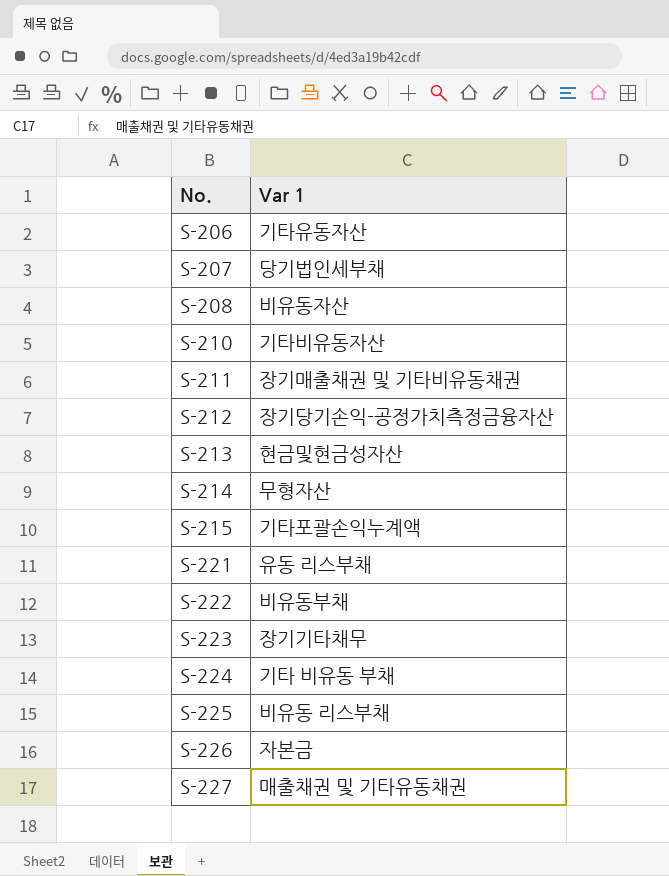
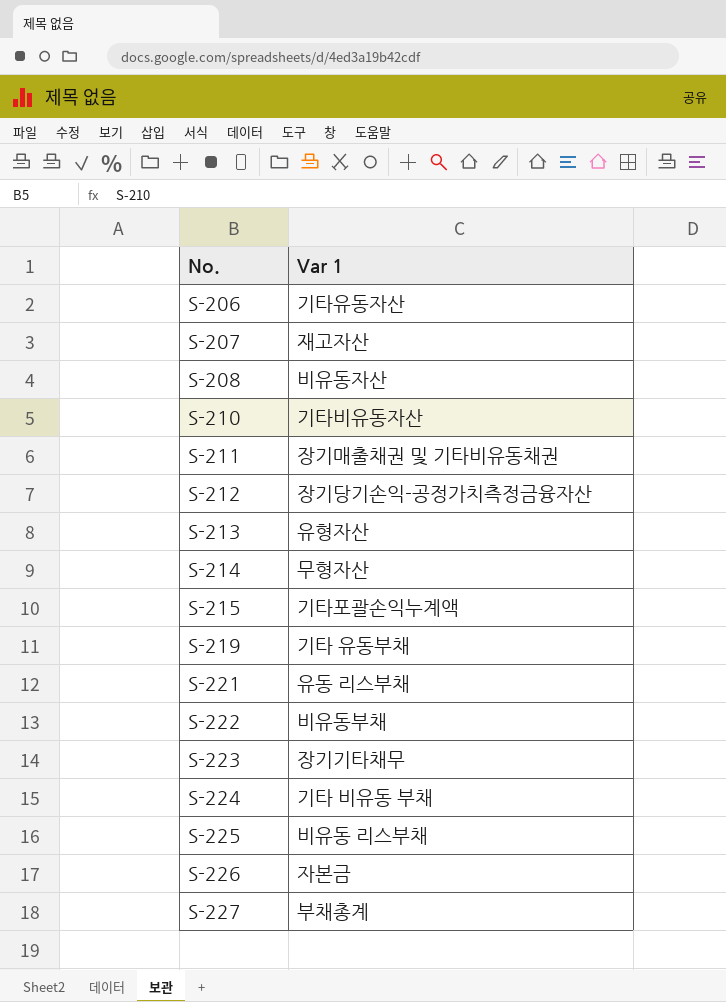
S-207 | Var 1: 당기법인세부채 -> 재고자산
S-213 | Var 1: 현금및현금성자산 -> 유형자산
row S-219: none -> 기타 유동부채
S-227 | Var 1: 매출채권 및 기타유동채권 -> 부채총계

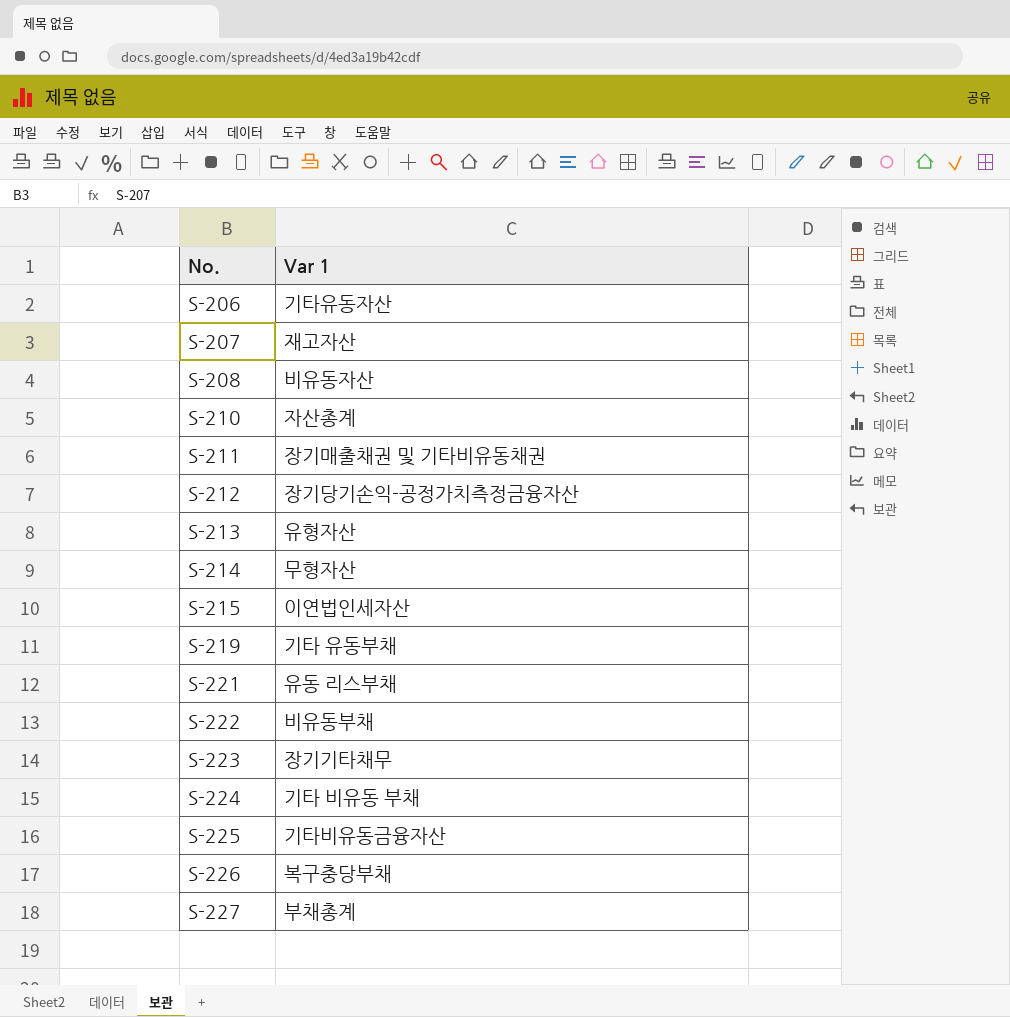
S-210 | Var 1: 기타비유동자산 -> 자산총계
S-215 | Var 1: 기타포괄손익누계액 -> 이연법인세자산
S-225 | Var 1: 비유동 리스부채 -> 기타비유동금융자산
S-226 | Var 1: 자본금 -> 복구충당부채

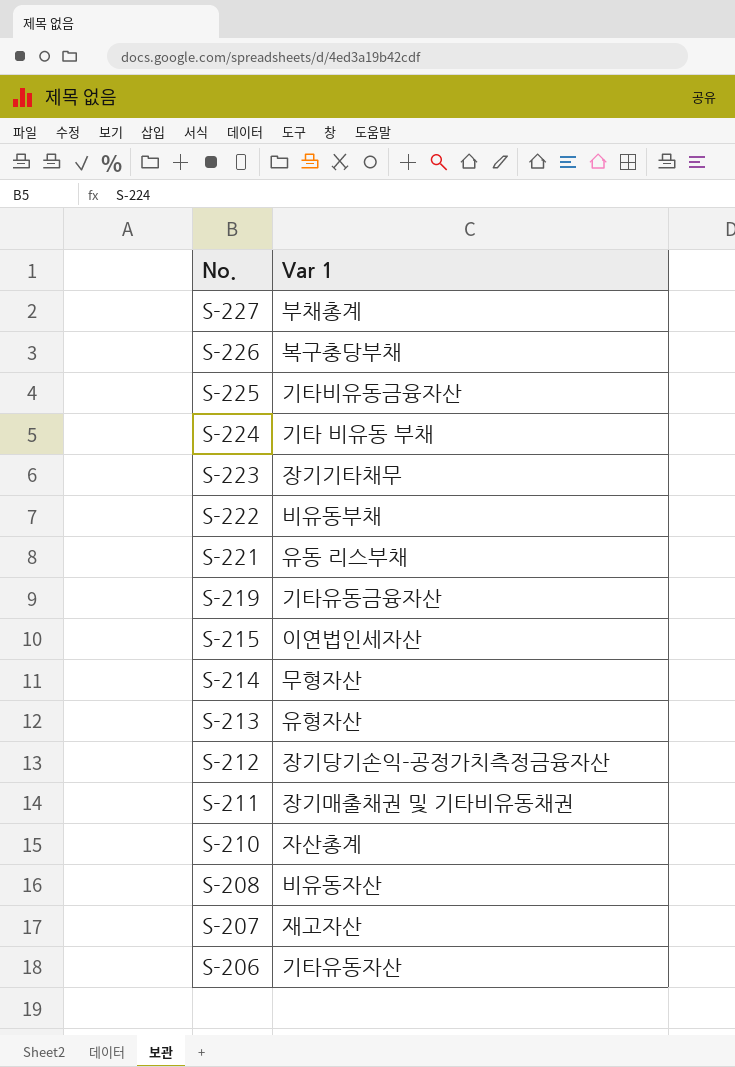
row order: No. ascending -> No. descending
S-219 | Var 1: 기타 유동부채 -> 기타유동금융자산

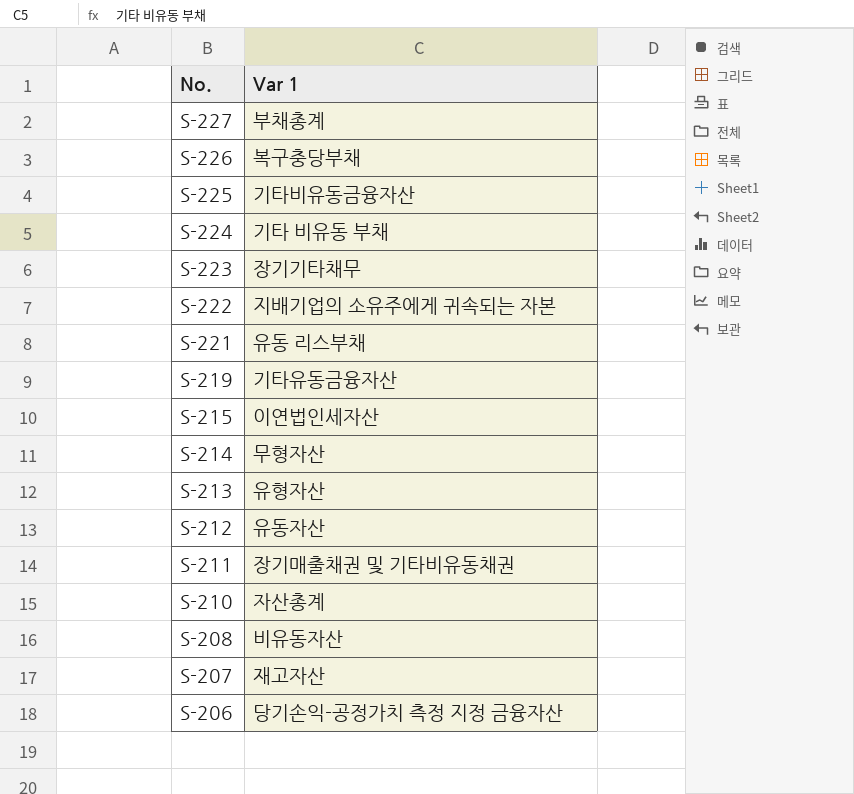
S-222 | Var 1: 비유동부채 -> 지배기업의 소유주에게 귀속되는 자본
S-212 | Var 1: 장기당기손익-공정가치측정금융자산 -> 유동자산
S-206 | Var 1: 기타유동자산 -> 당기손익-공정가치 측정 지정 금융자산

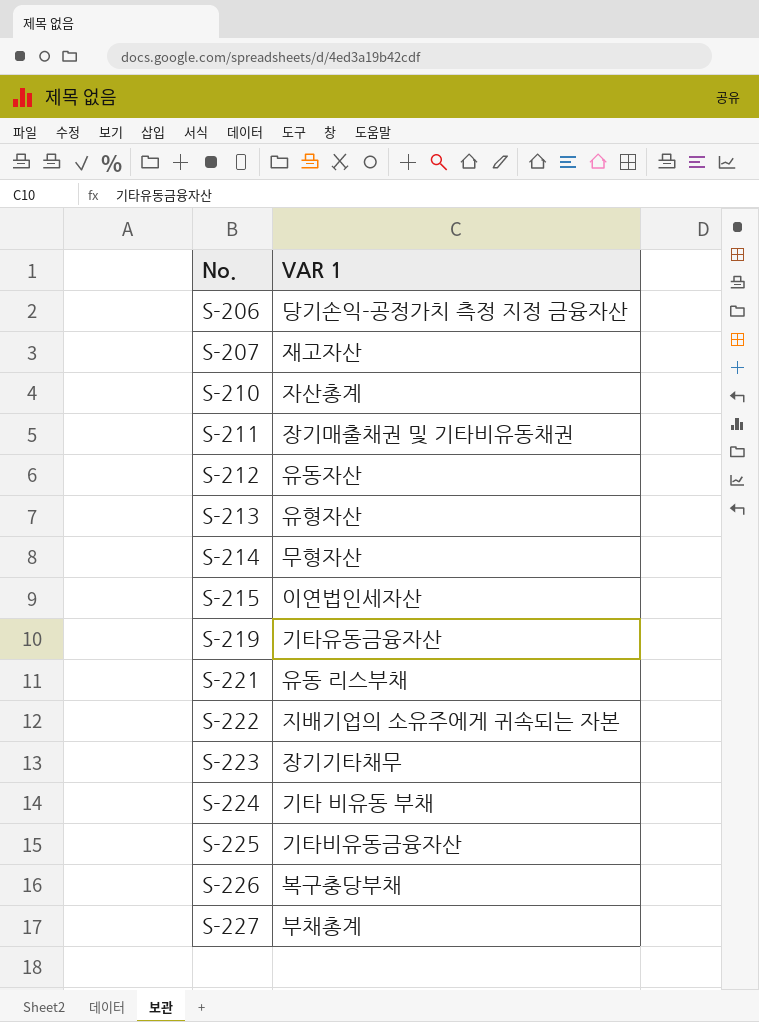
row order: No. descending -> No. ascending
column name: Var 1 -> VAR 1
row S-208: 비유동자산 -> none

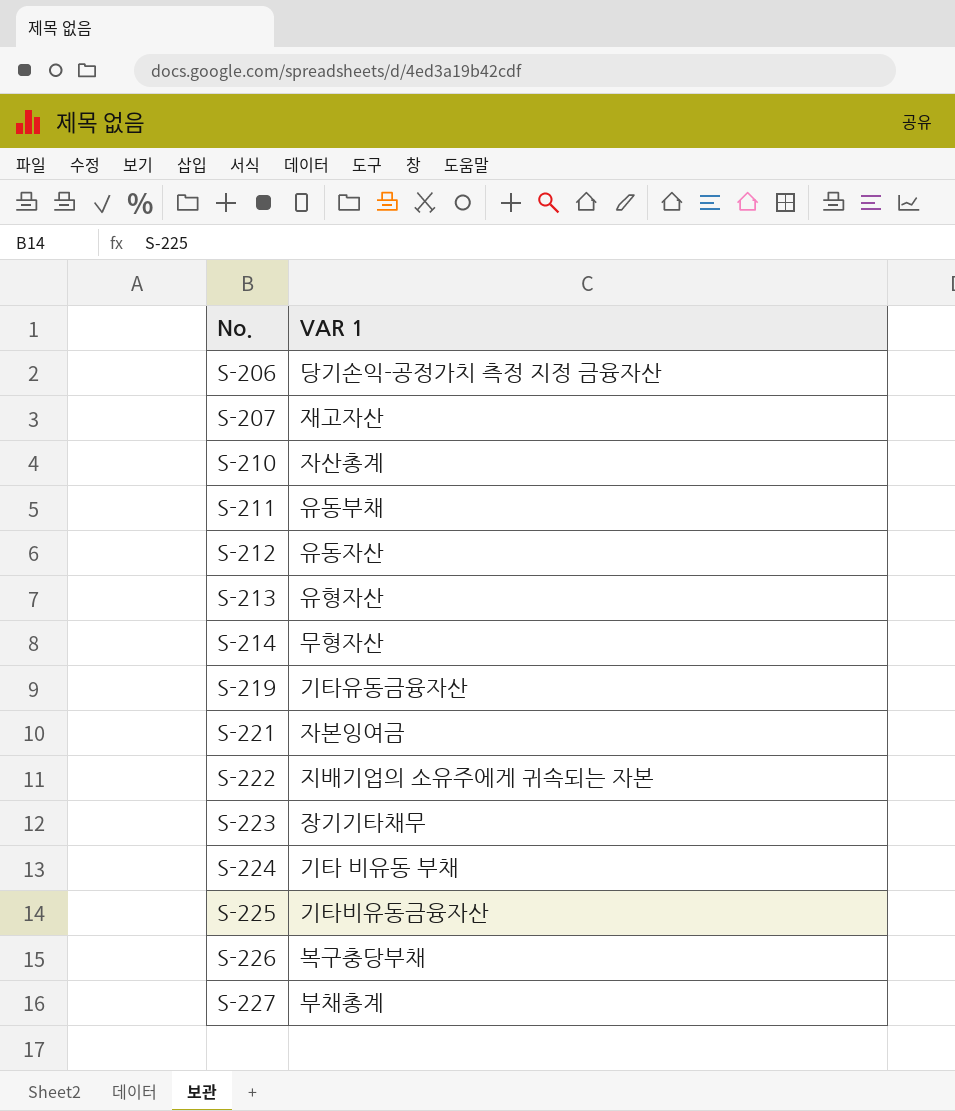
row S-215: 이연법인세자산 -> none
S-211 | VAR 1: 장기매출채권 및 기타비유동채권 -> 유동부채
S-221 | VAR 1: 유동 리스부채 -> 자본잉여금

